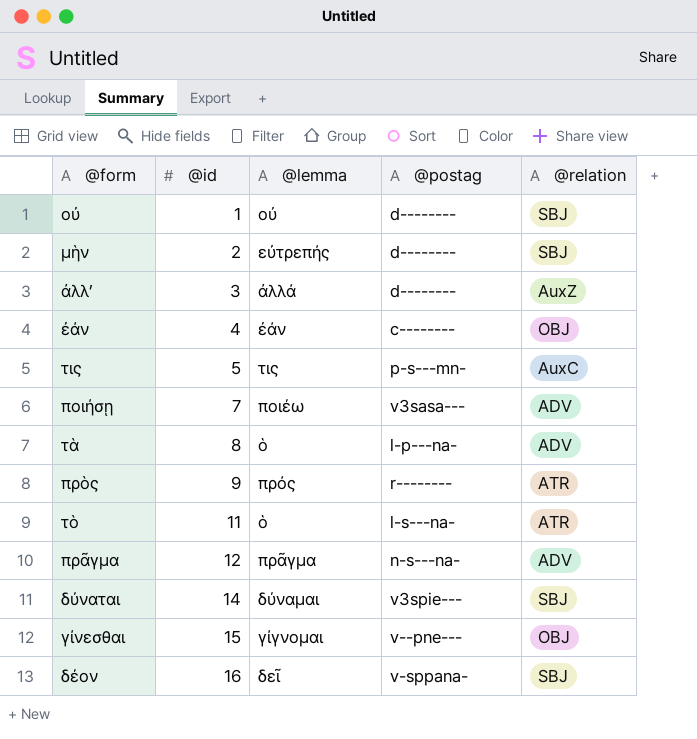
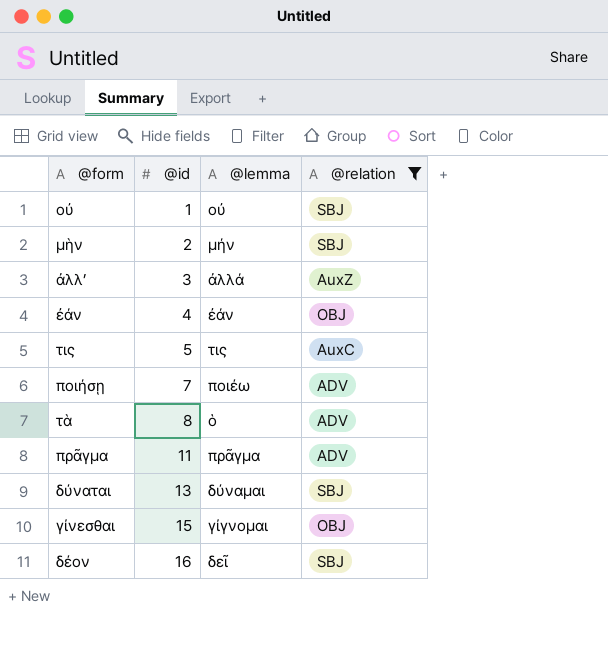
filter: none -> @relation != ATR
column @postag | position: 4 -> none
μὴν | @lemma: εὐτρεπής -> μήν
πρᾶγμα | @id: 12 -> 11
δύναται | @id: 14 -> 13

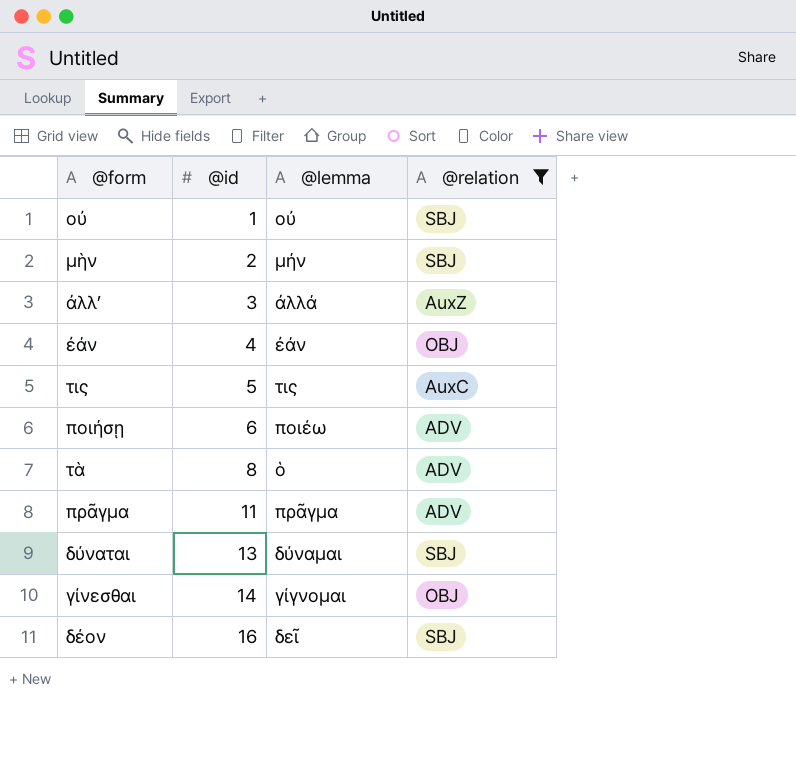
ποιήσῃ | @id: 7 -> 6
γίνεσθαι | @id: 15 -> 14

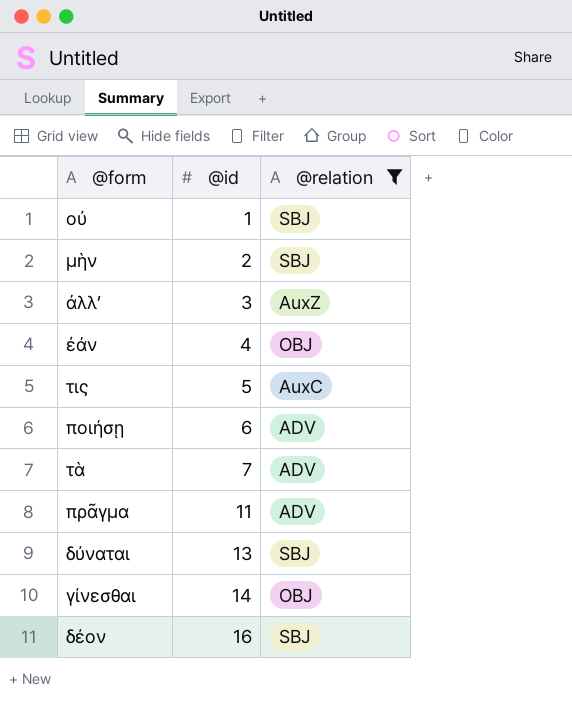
column @lemma | position: 3 -> none
τὰ | @id: 8 -> 7

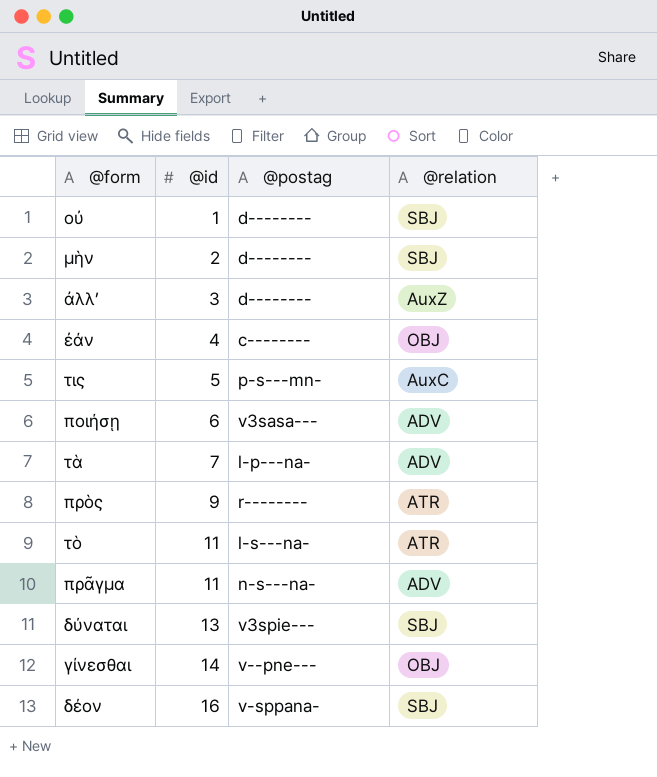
filter: @relation != ATR -> none
column @postag | position: none -> 3

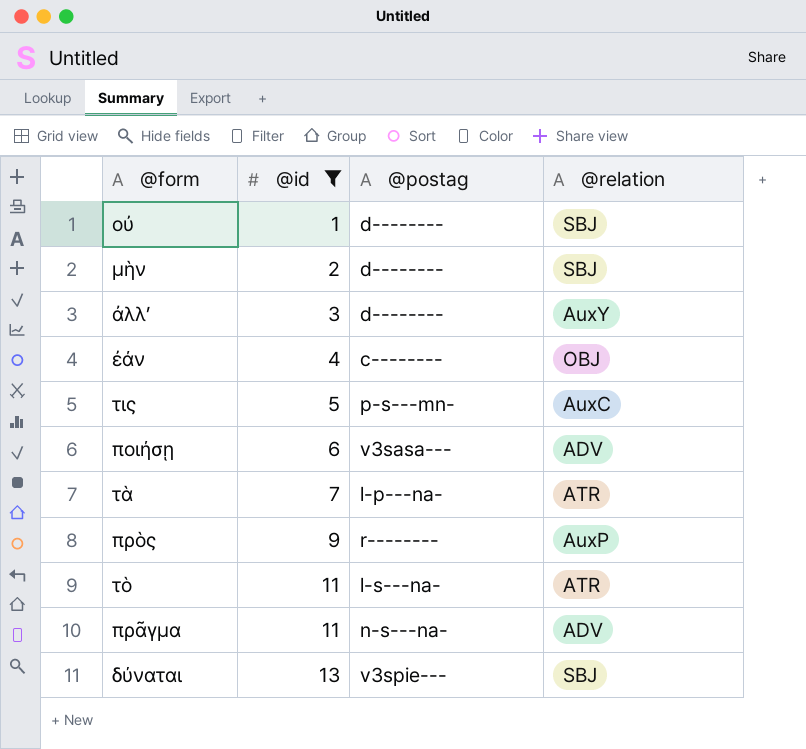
filter: none -> @id <= 13
ἀλλʼ | @relation: AuxZ -> AuxY
τὰ | @relation: ADV -> ATR
πρὸς | @relation: ATR -> AuxP

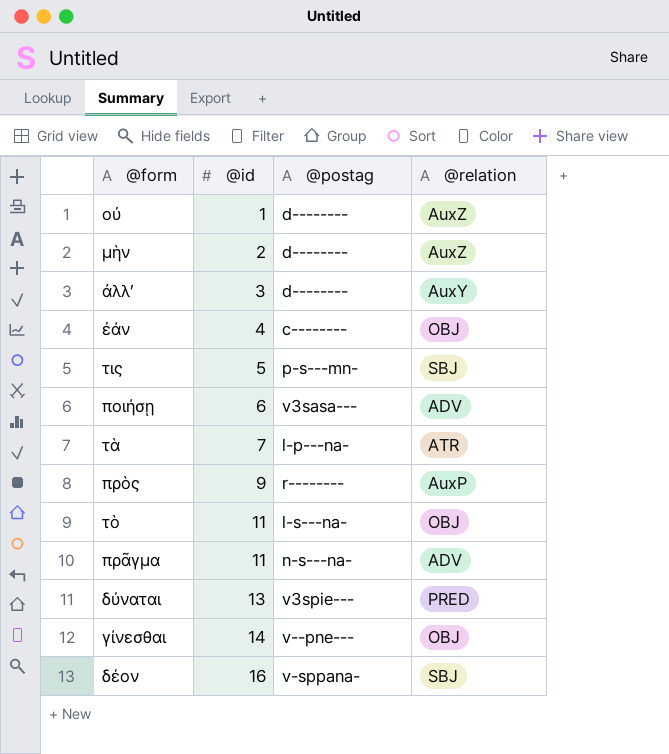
filter: @id <= 13 -> none
οὐ | @relation: SBJ -> AuxZ
μὴν | @relation: SBJ -> AuxZ
τις | @relation: AuxC -> SBJ
τὸ | @relation: ATR -> OBJ
δύναται | @relation: SBJ -> PRED

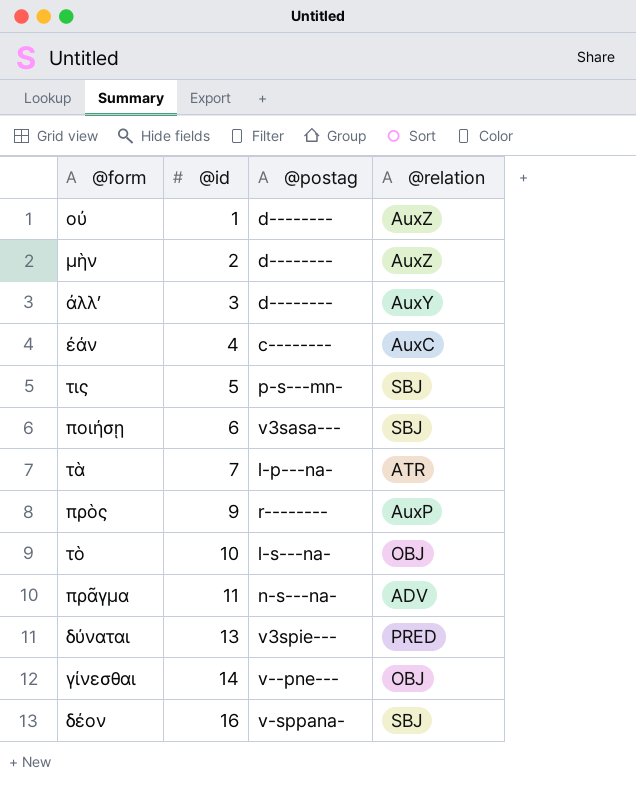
ἐάν | @relation: OBJ -> AuxC
ποιήσῃ | @relation: ADV -> SBJ
τὸ | @id: 11 -> 10

